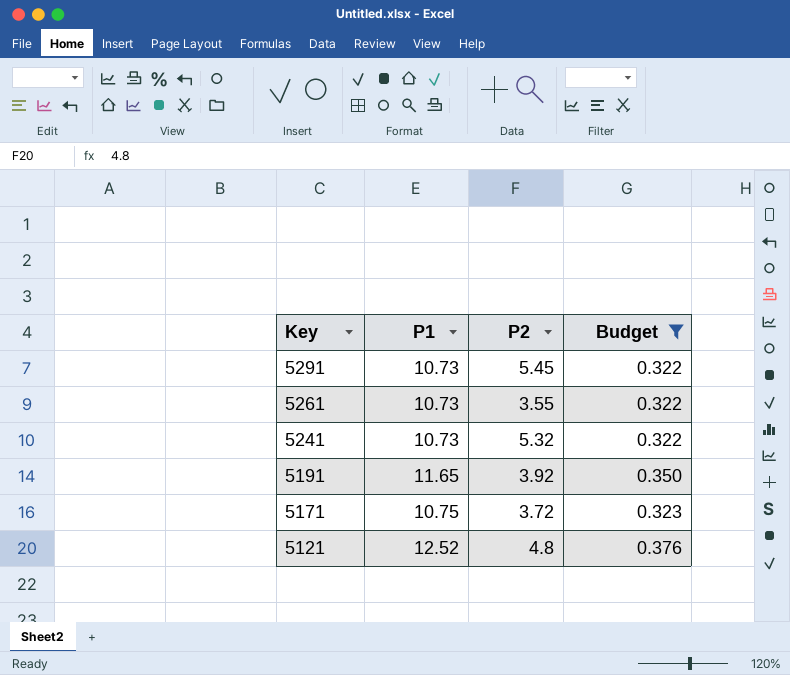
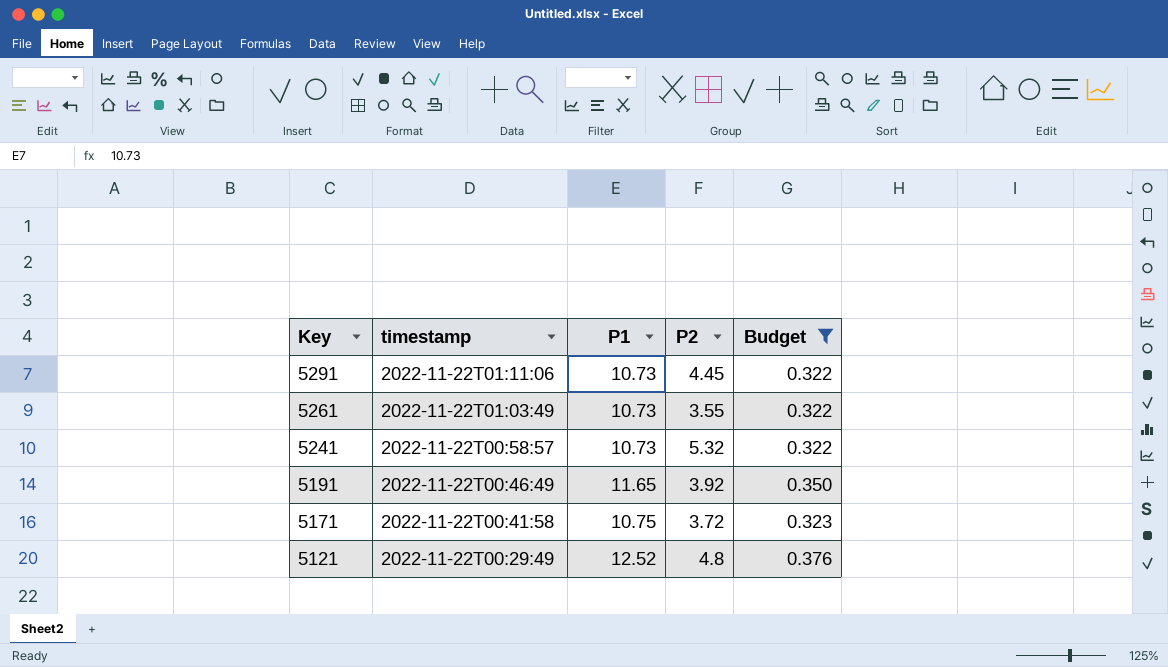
column timestamp | position: none -> 2
5291 | P2: 5.45 -> 4.45

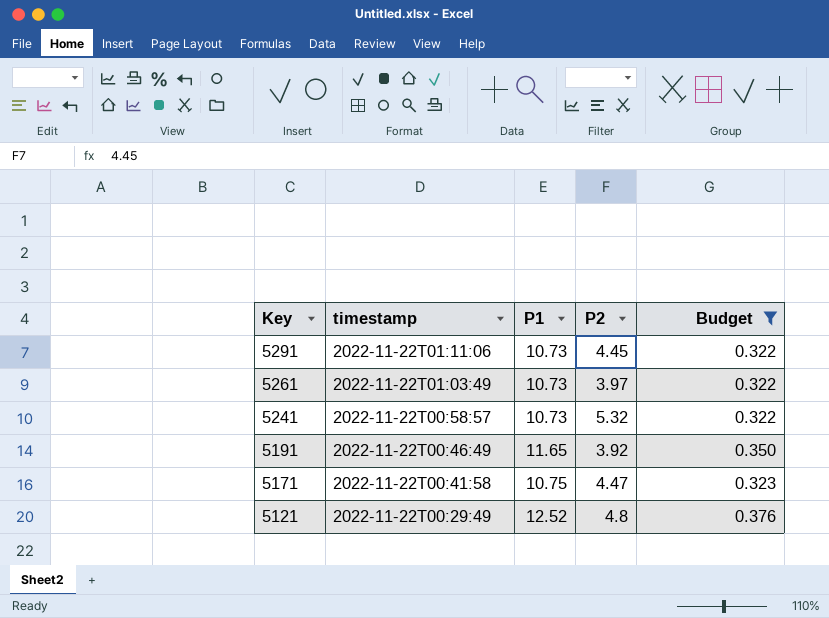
5261 | P2: 3.55 -> 3.97
5171 | P2: 3.72 -> 4.47

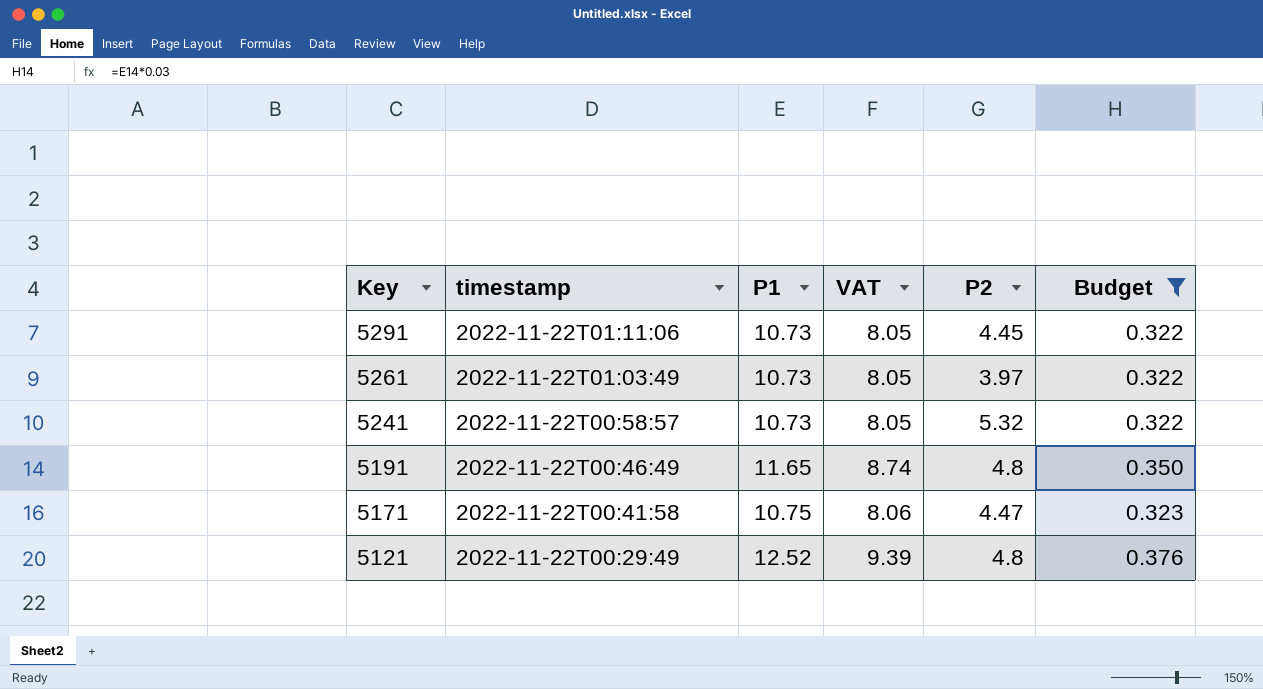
column VAT | formula: none -> [P1] * 0.75
5191 | P2: 3.92 -> 4.8

